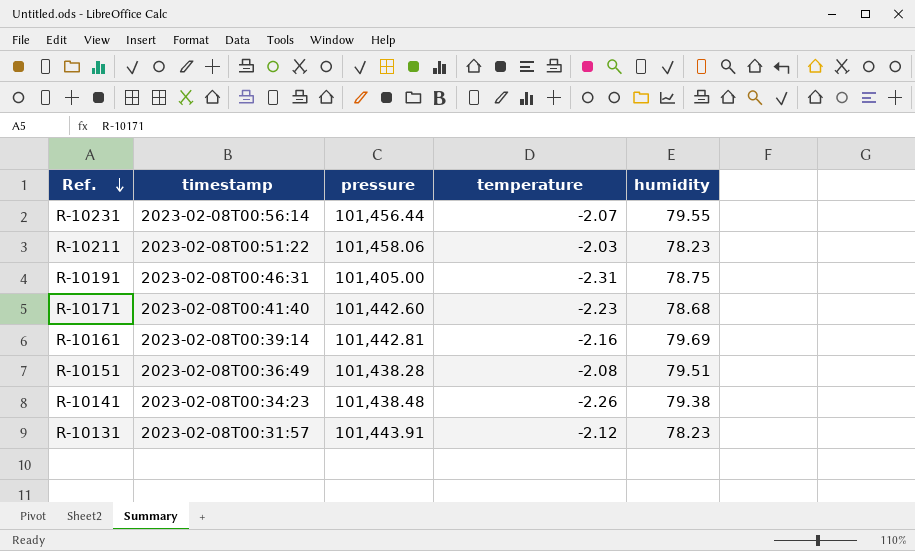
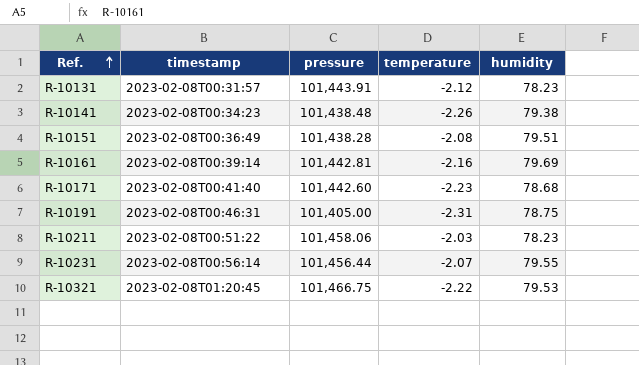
row order: Ref. descending -> Ref. ascending
row R-10321: none -> 2023-02-08T01:20:45 | 101,466.75 | -2.22 | 79.53

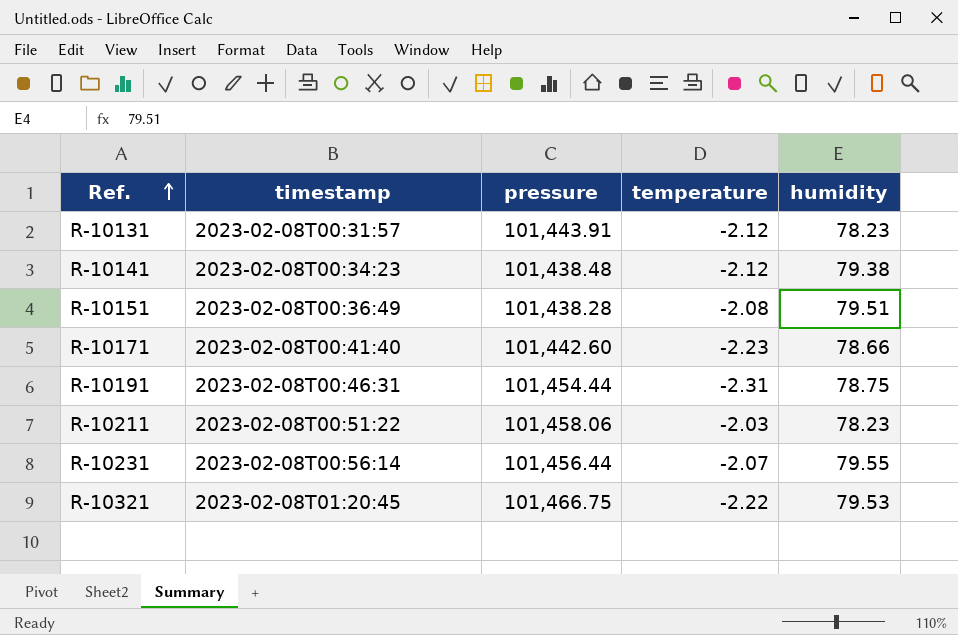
row R-10161: 2023-02-08T00:39:14 | 101,442.81 | -2.16 | 79.69 -> none
R-10141 | temperature: -2.26 -> -2.12
R-10171 | humidity: 78.68 -> 78.66
R-10191 | pressure: 101,405.00 -> 101,454.44

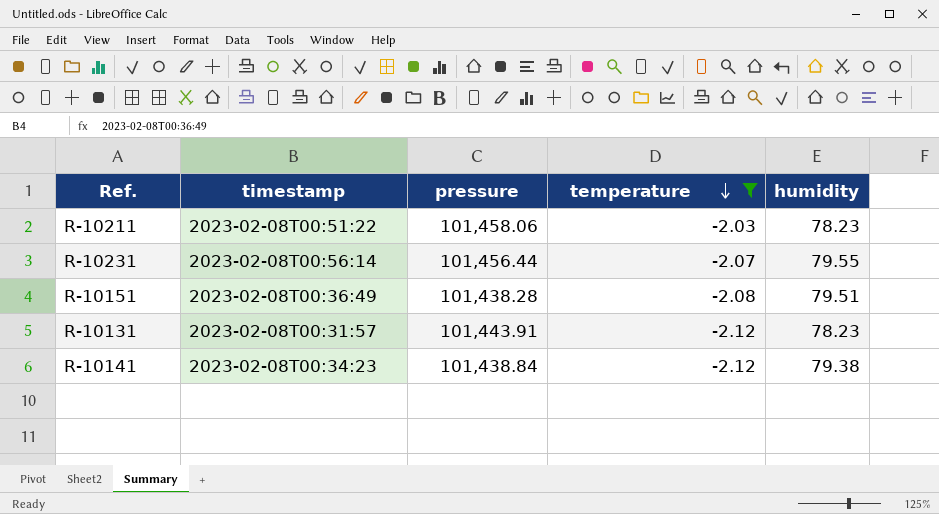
filter: none -> temperature >= -2.12
row order: Ref. ascending -> temperature descending
R-10141 | pressure: 101,438.48 -> 101,438.84

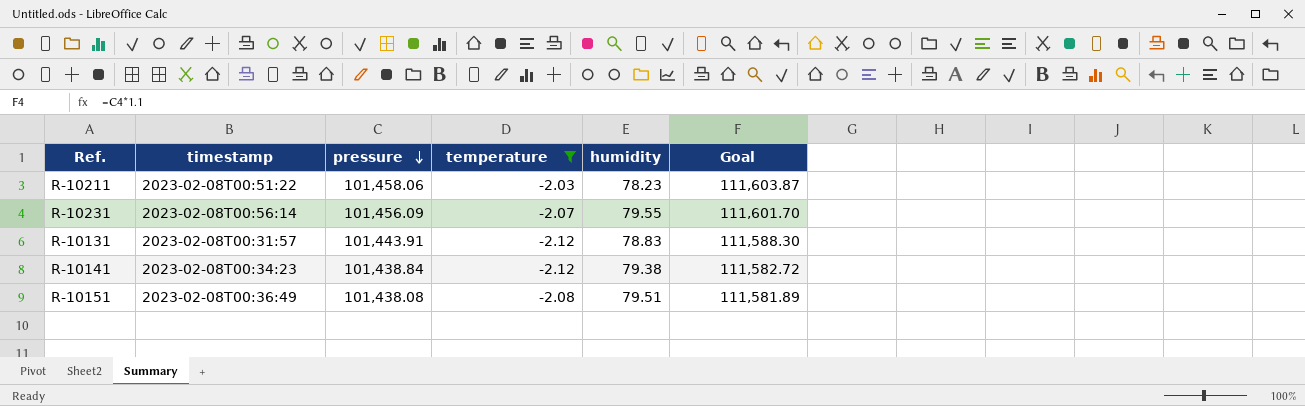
row order: temperature descending -> pressure descending
column Goal | formula: none -> [pressure] * 1.1
R-10231 | pressure: 101,456.44 -> 101,456.09
R-10131 | humidity: 78.23 -> 78.83
R-10151 | pressure: 101,438.28 -> 101,438.08

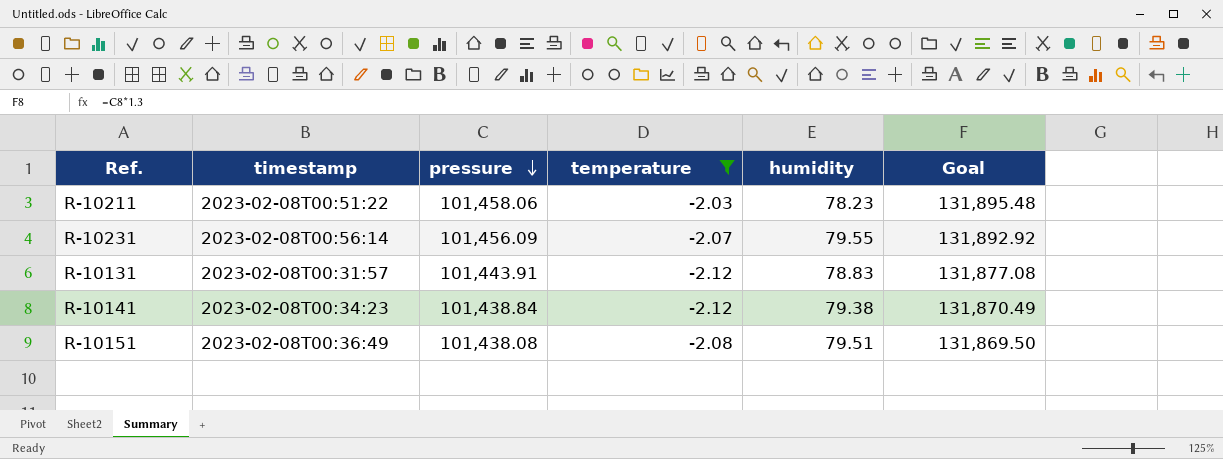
column Goal | formula: [pressure] * 1.1 -> [pressure] * 1.3

